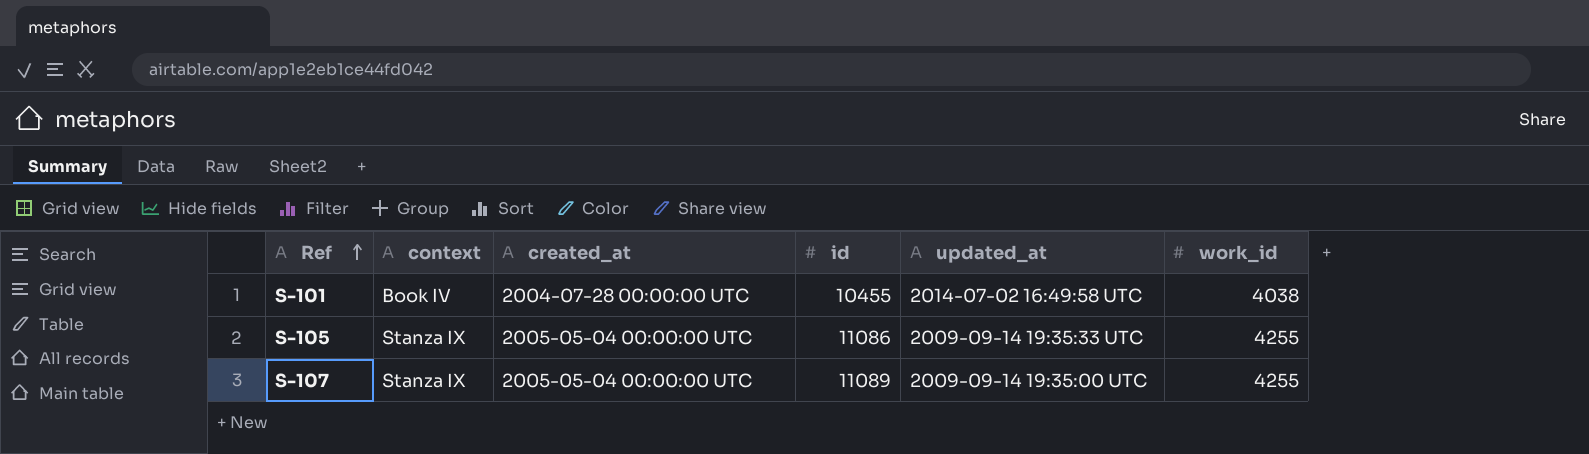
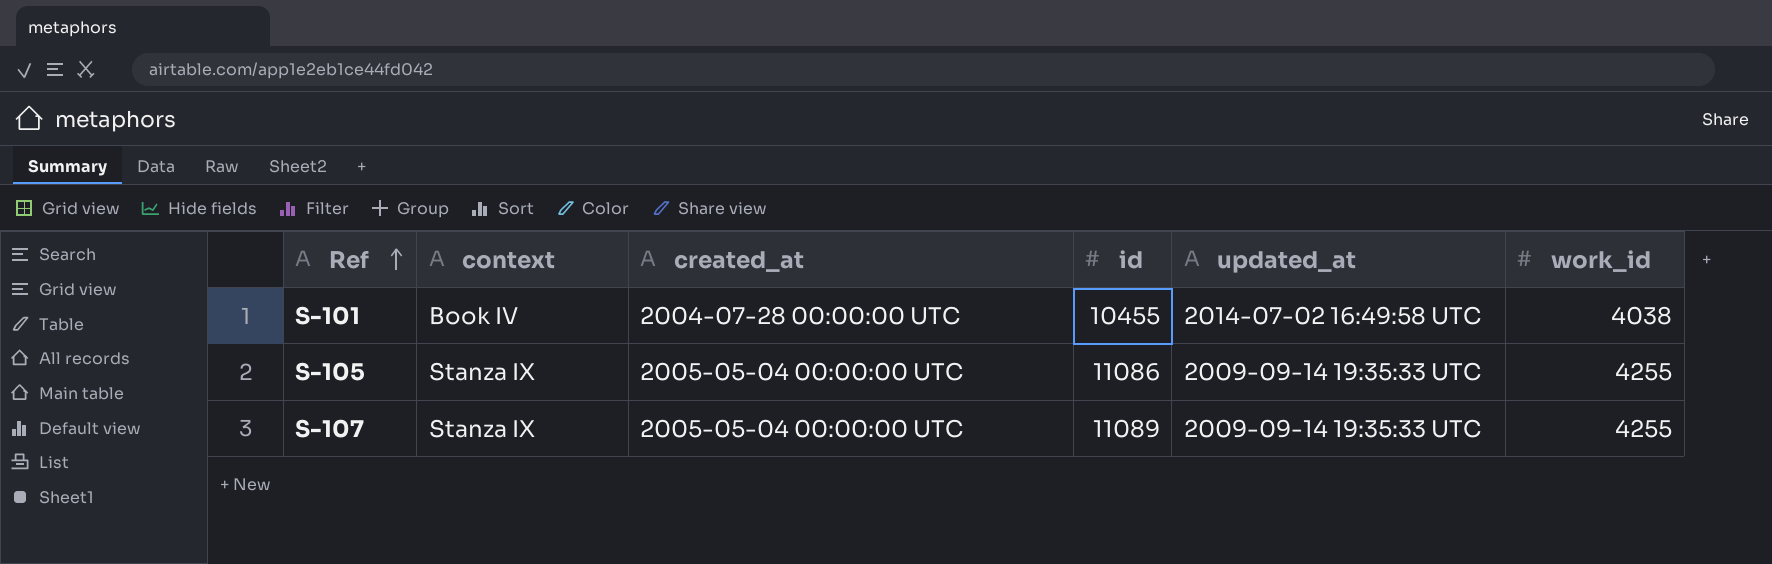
S-107 | updated_at: 2009-09-14 19:35:00 UTC -> 2009-09-14 19:35:33 UTC

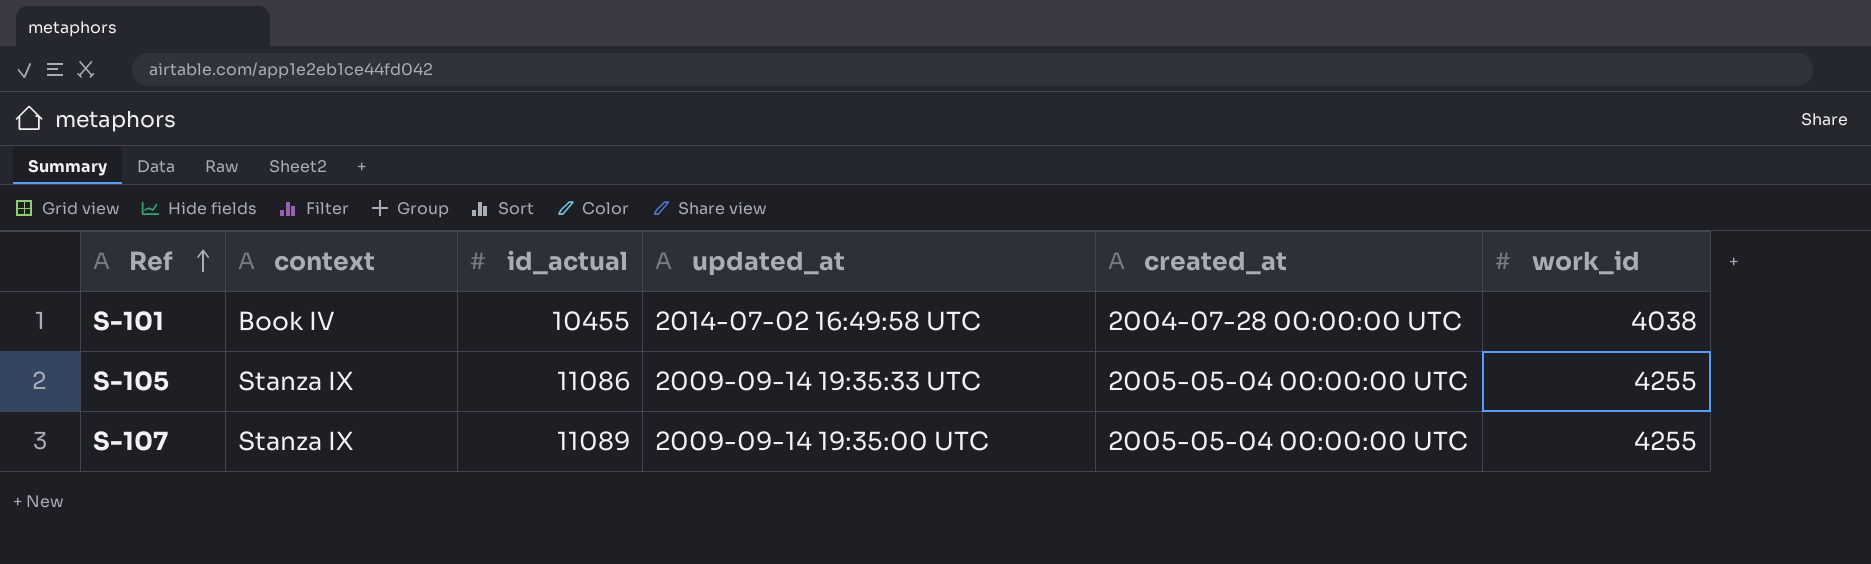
column name: id -> id_actual
column created_at | position: 3 -> 5
S-107 | updated_at: 2009-09-14 19:35:33 UTC -> 2009-09-14 19:35:00 UTC

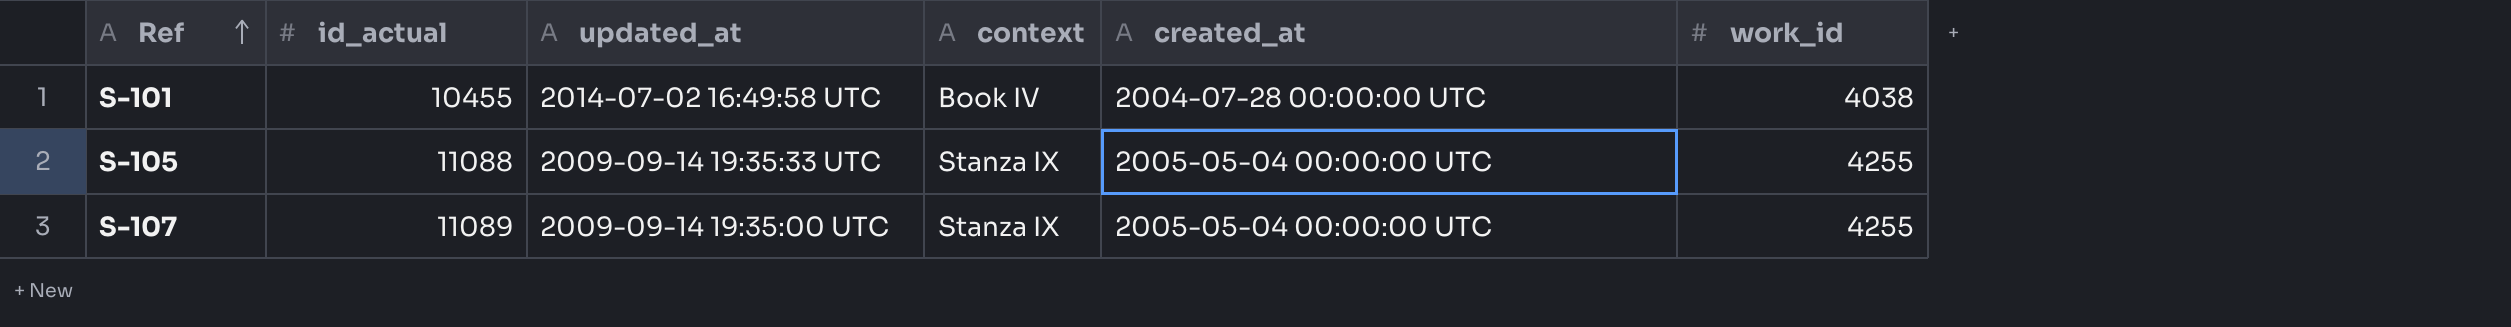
column context | position: 2 -> 4
S-105 | id_actual: 11086 -> 11088

